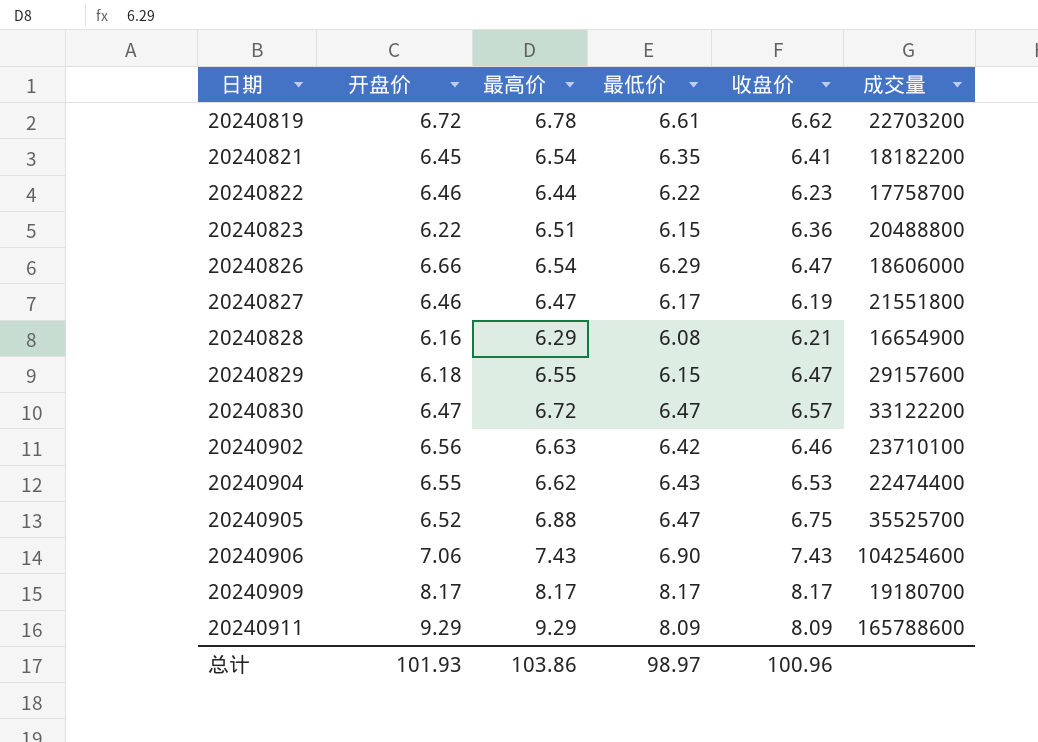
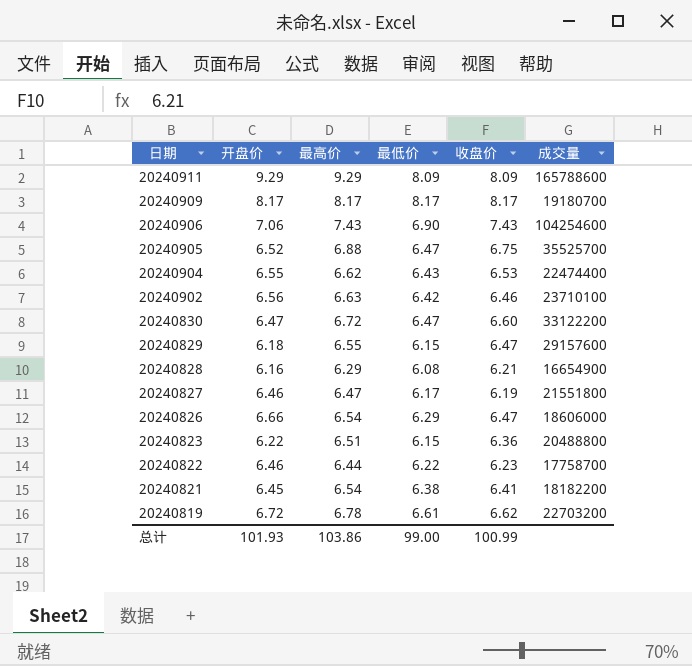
row order: 日期 ascending -> 日期 descending
20240830 | 收盘价: 6.57 -> 6.60
20240821 | 最低价: 6.35 -> 6.38
总计 | 最低价: 98.97 -> 99.00
总计 | 收盘价: 100.96 -> 100.99

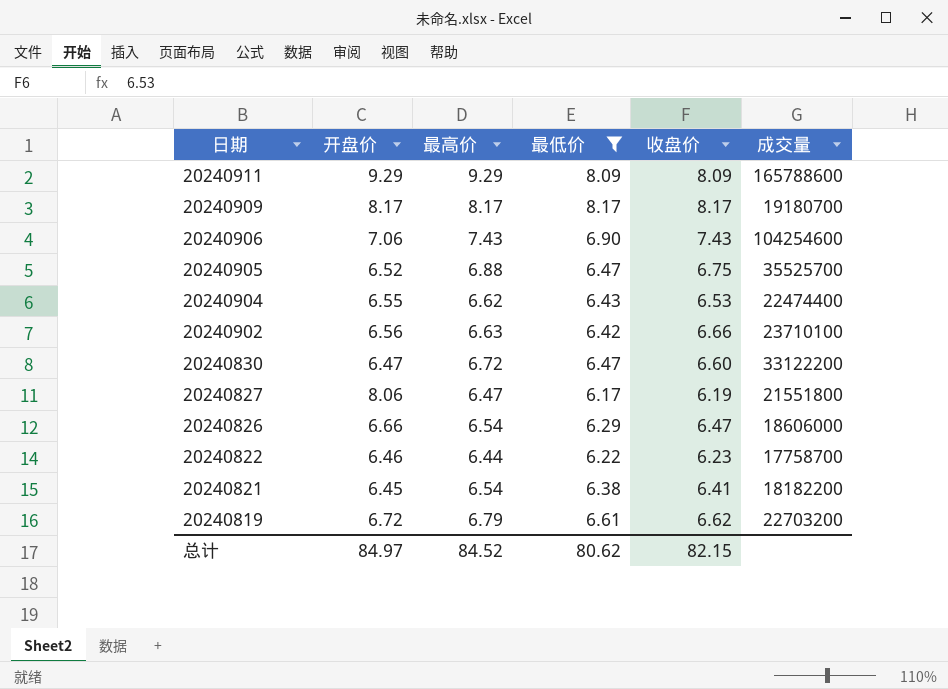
filter: none -> 最低价 >= 6.17
20240902 | 收盘价: 6.46 -> 6.66
20240827 | 开盘价: 6.46 -> 8.06
20240819 | 最高价: 6.78 -> 6.79
总计 | 开盘价: 101.93 -> 84.97
总计 | 最高价: 103.86 -> 84.52
总计 | 最低价: 99.00 -> 80.62
总计 | 收盘价: 100.99 -> 82.15

